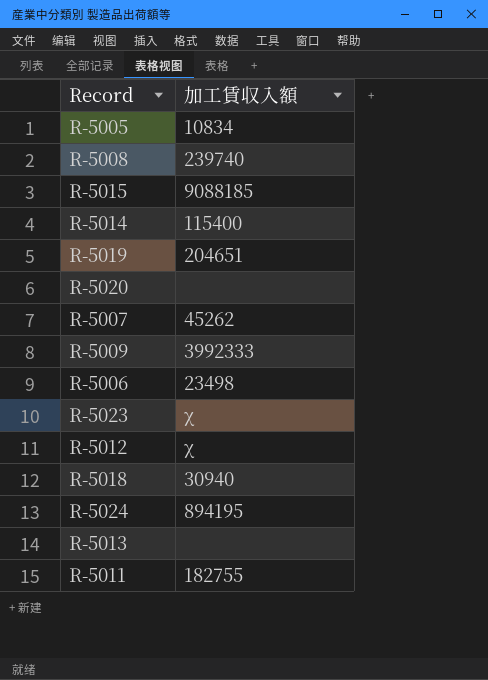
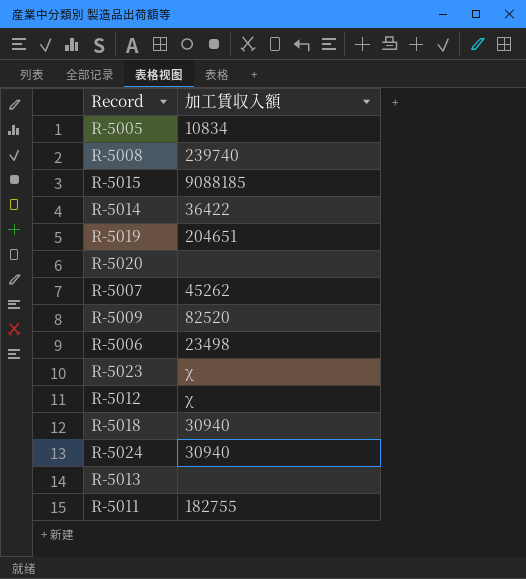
R-5014 | 加工賃収入額: 115400 -> 36422
R-5009 | 加工賃収入額: 3992333 -> 82520
R-5024 | 加工賃収入額: 894195 -> 30940

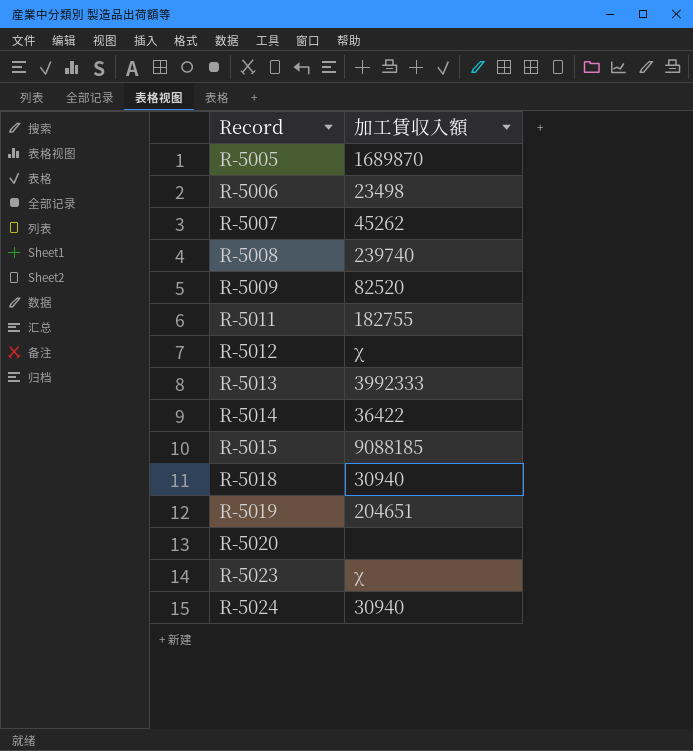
row order: none -> Record ascending
R-5005 | 加工賃収入額: 10834 -> 1689870
R-5013 | 加工賃収入額: none -> 3992333

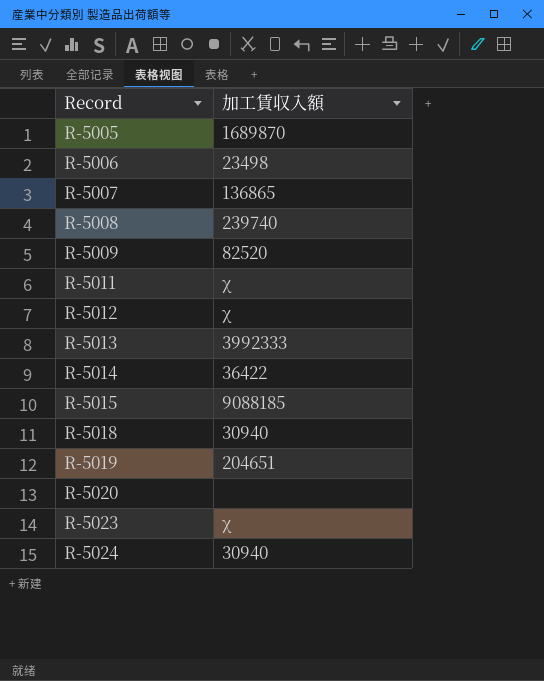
R-5007 | 加工賃収入額: 45262 -> 136865
R-5011 | 加工賃収入額: 182755 -> χ

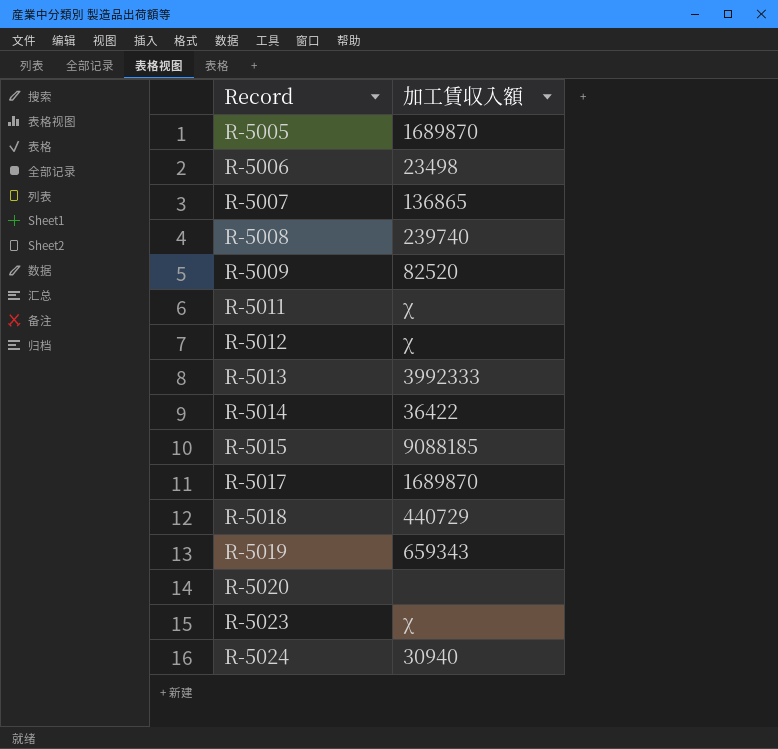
row R-5017: none -> 1689870
R-5018 | 加工賃収入額: 30940 -> 440729
R-5019 | 加工賃収入額: 204651 -> 659343

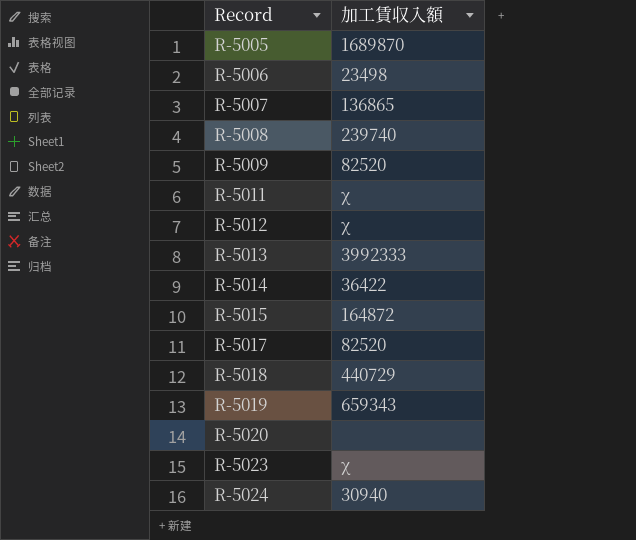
R-5015 | 加工賃収入額: 9088185 -> 164872
R-5017 | 加工賃収入額: 1689870 -> 82520

